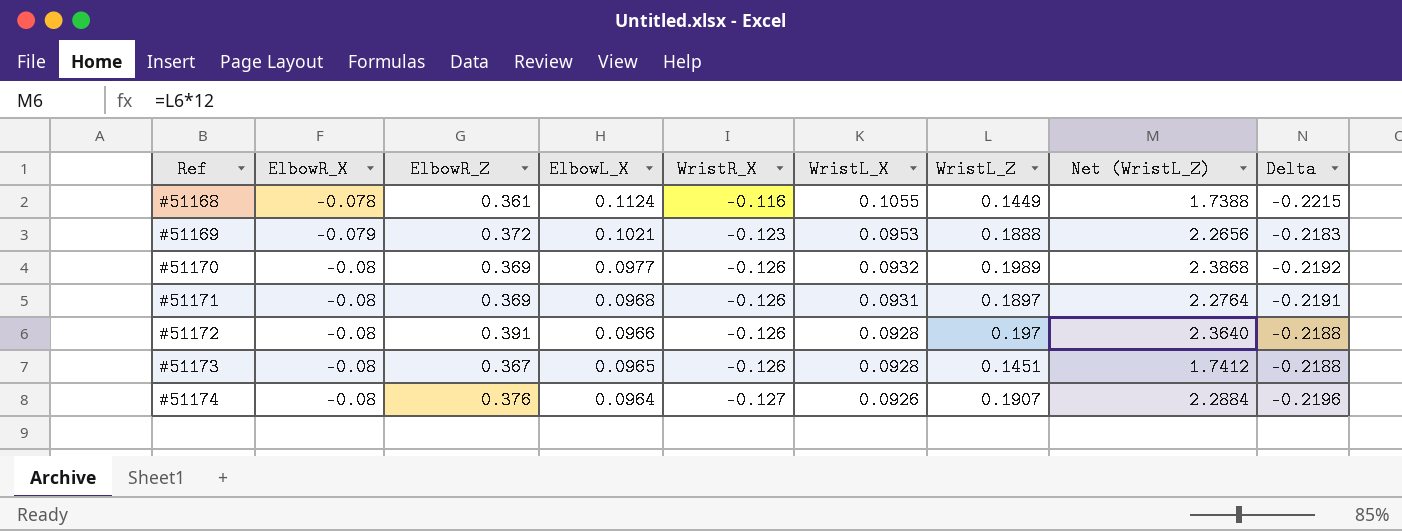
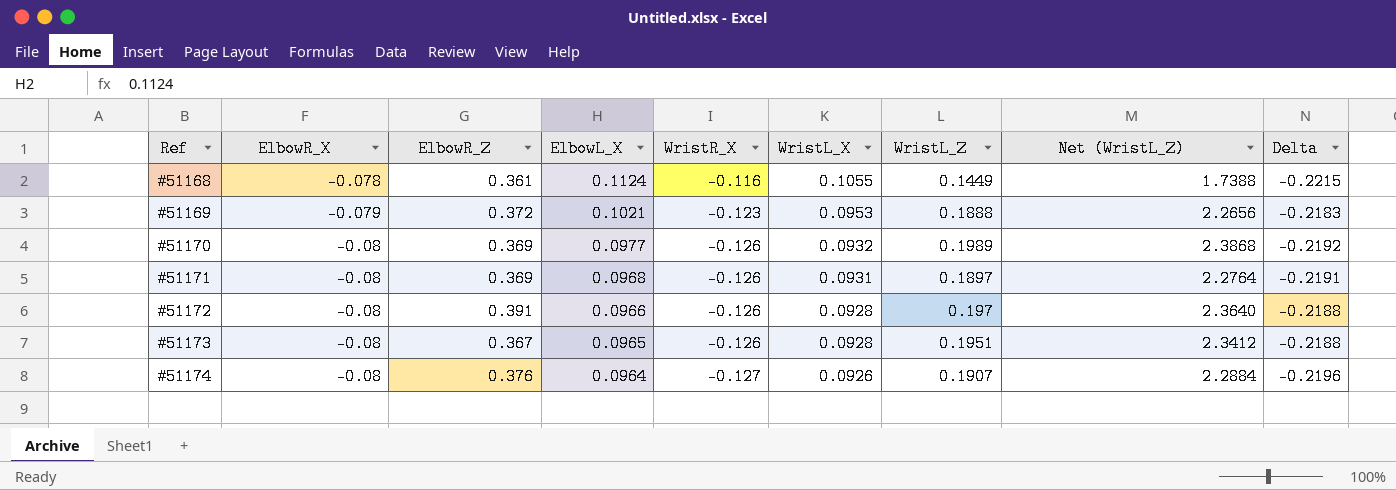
#51173 | WristL_Z: 0.1451 -> 0.1951
#51173 | Net (WristL_Z): 1.7412 -> 2.3412

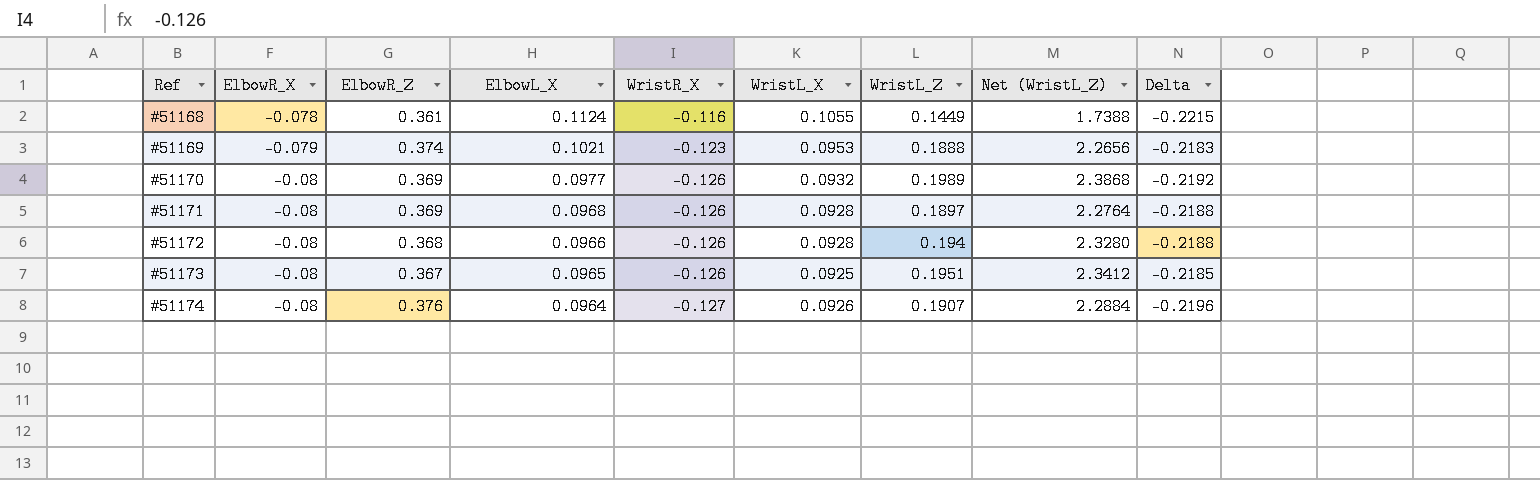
#51169 | ElbowR_Z: 0.372 -> 0.374
#51171 | WristL_X: 0.0931 -> 0.0928
#51171 | Delta: -0.2191 -> -0.2188
#51172 | ElbowR_Z: 0.391 -> 0.368
#51172 | WristL_Z: 0.197 -> 0.194
#51172 | Net (WristL_Z): 2.3640 -> 2.3280
#51173 | WristL_X: 0.0928 -> 0.0925
#51173 | Delta: -0.2188 -> -0.2185

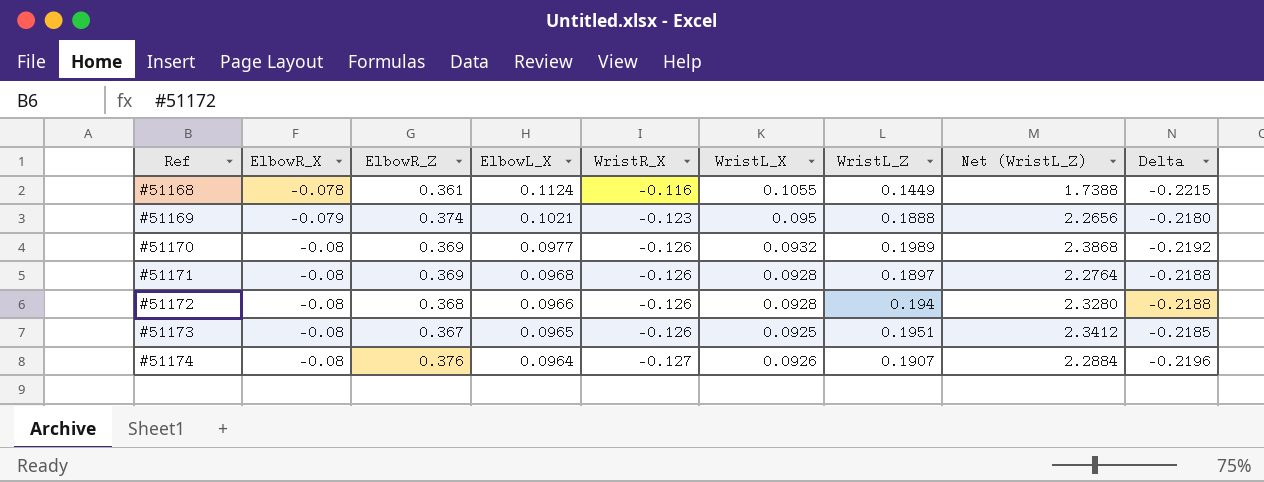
#51169 | WristL_X: 0.0953 -> 0.095
#51169 | Delta: -0.2183 -> -0.2180

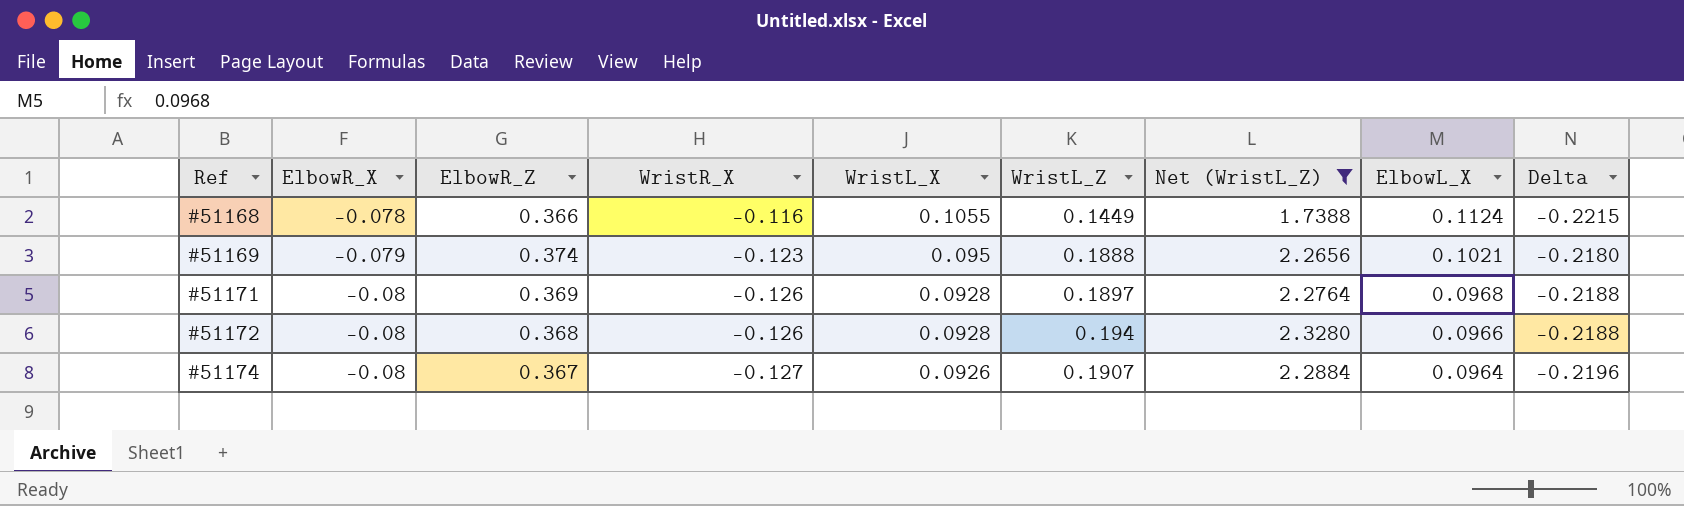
filter: none -> Net (WristL_Z) <= 2.3280
column ElbowL_X | position: 4 -> 8
#51168 | ElbowR_Z: 0.361 -> 0.366
#51174 | ElbowR_Z: 0.376 -> 0.367

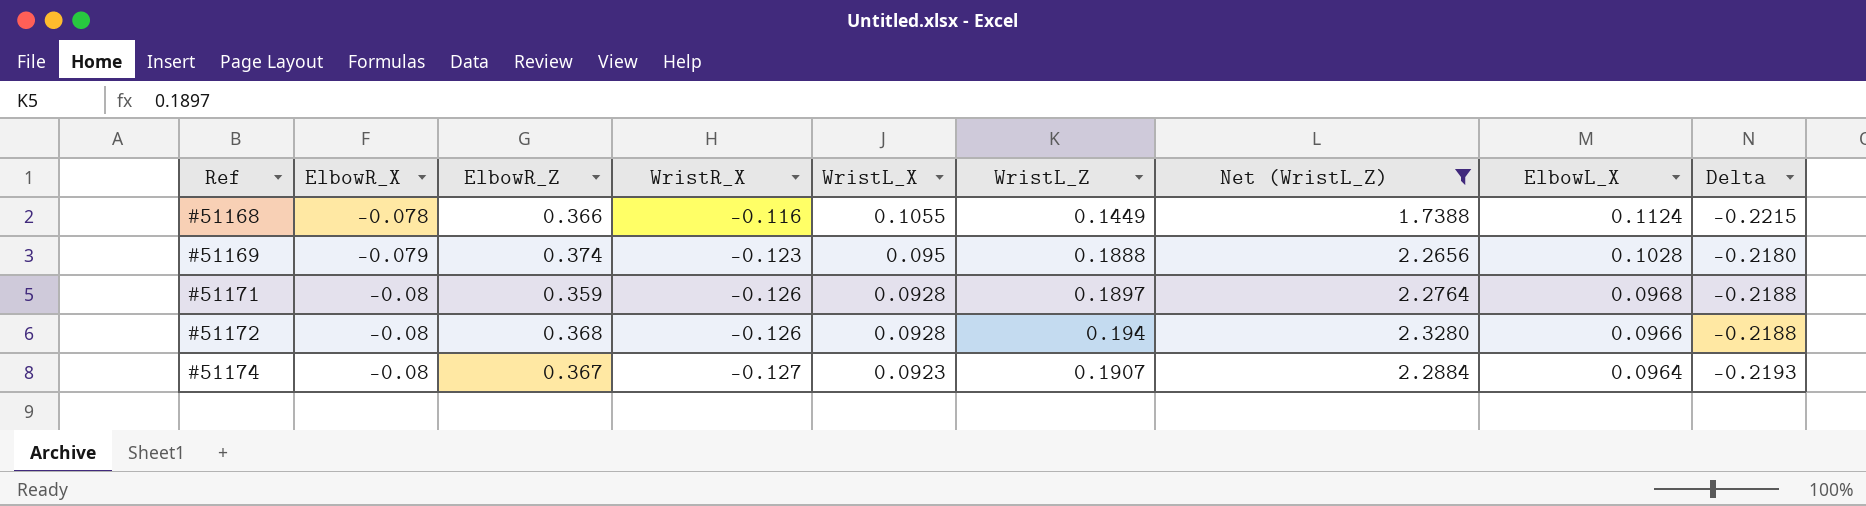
#51169 | ElbowL_X: 0.1021 -> 0.1028
#51171 | ElbowR_Z: 0.369 -> 0.359
#51174 | WristL_X: 0.0926 -> 0.0923
#51174 | Delta: -0.2196 -> -0.2193

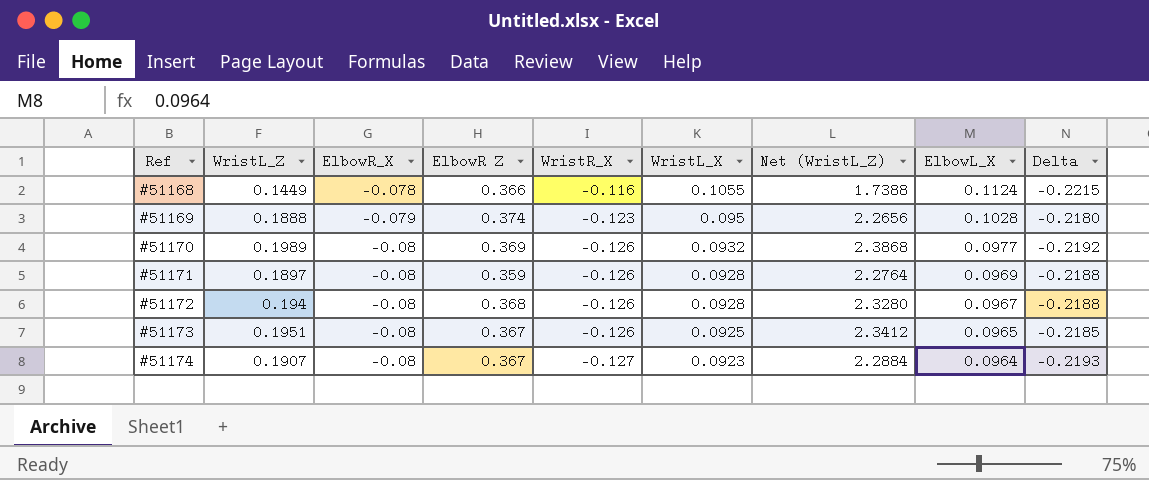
filter: Net (WristL_Z) <= 2.3280 -> none
column WristL_Z | position: 6 -> 2
column name: ElbowR_Z -> ElbowR Z
#51171 | ElbowL_X: 0.0968 -> 0.0969
#51172 | ElbowL_X: 0.0966 -> 0.0967

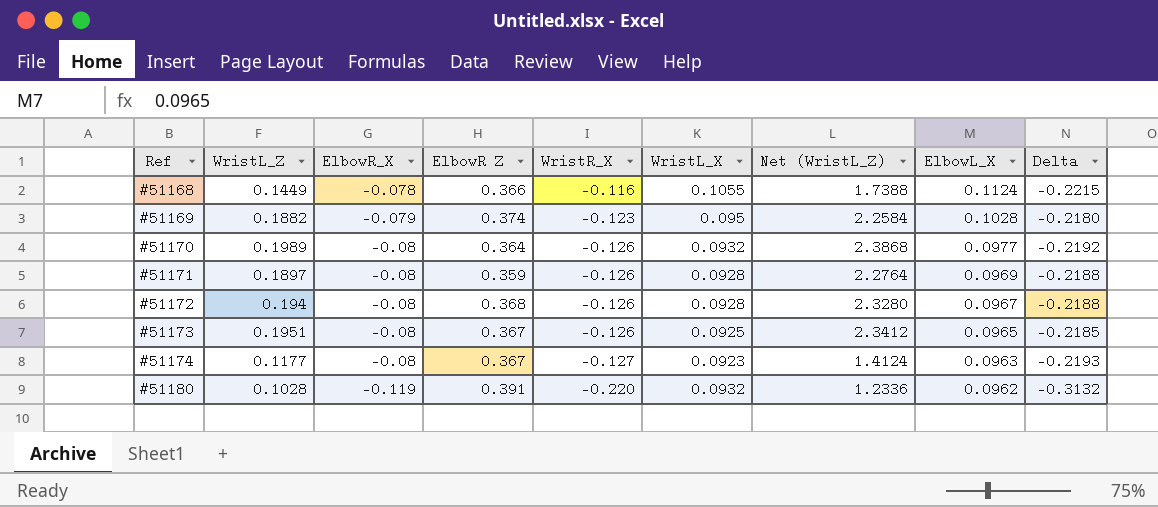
#51169 | WristL_Z: 0.1888 -> 0.1882
#51169 | Net (WristL_Z): 2.2656 -> 2.2584
#51170 | ElbowR Z: 0.369 -> 0.364
#51174 | WristL_Z: 0.1907 -> 0.1177
#51174 | Net (WristL_Z): 2.2884 -> 1.4124
#51174 | ElbowL_X: 0.0964 -> 0.0963
row #51180: none -> 0.1028 | -0.119 | 0.391 | -0.220 | 0.0932 | 1.2336 | 0.0962 | -0.3132

